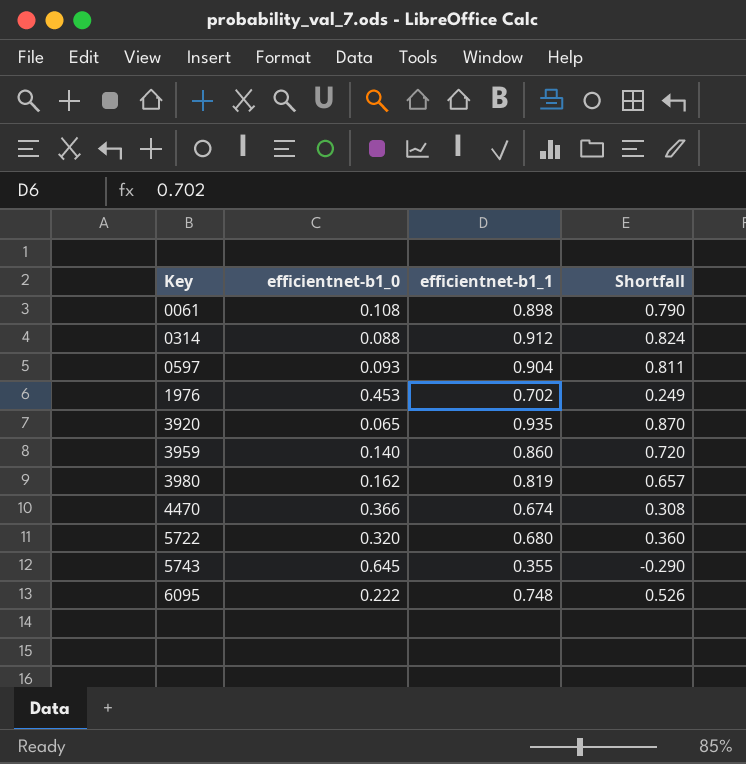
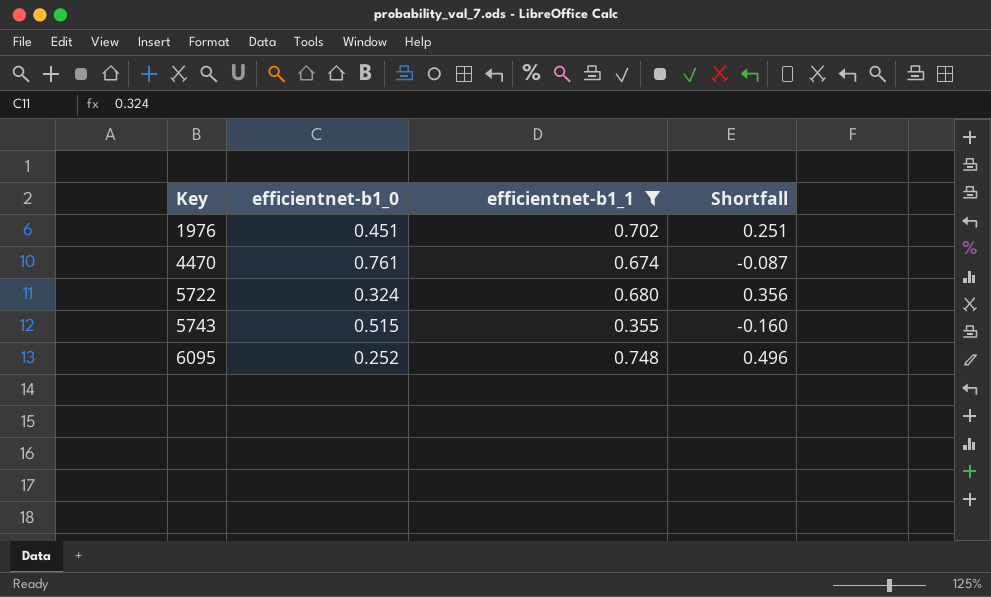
filter: none -> efficientnet-b1_1 <= 0.748
1976 | efficientnet-b1_0: 0.453 -> 0.451
1976 | Shortfall: 0.249 -> 0.251
4470 | efficientnet-b1_0: 0.366 -> 0.761
4470 | Shortfall: 0.308 -> -0.087
5722 | efficientnet-b1_0: 0.320 -> 0.324
5722 | Shortfall: 0.360 -> 0.356
5743 | efficientnet-b1_0: 0.645 -> 0.515
5743 | Shortfall: -0.290 -> -0.160
6095 | efficientnet-b1_0: 0.222 -> 0.252
6095 | Shortfall: 0.526 -> 0.496

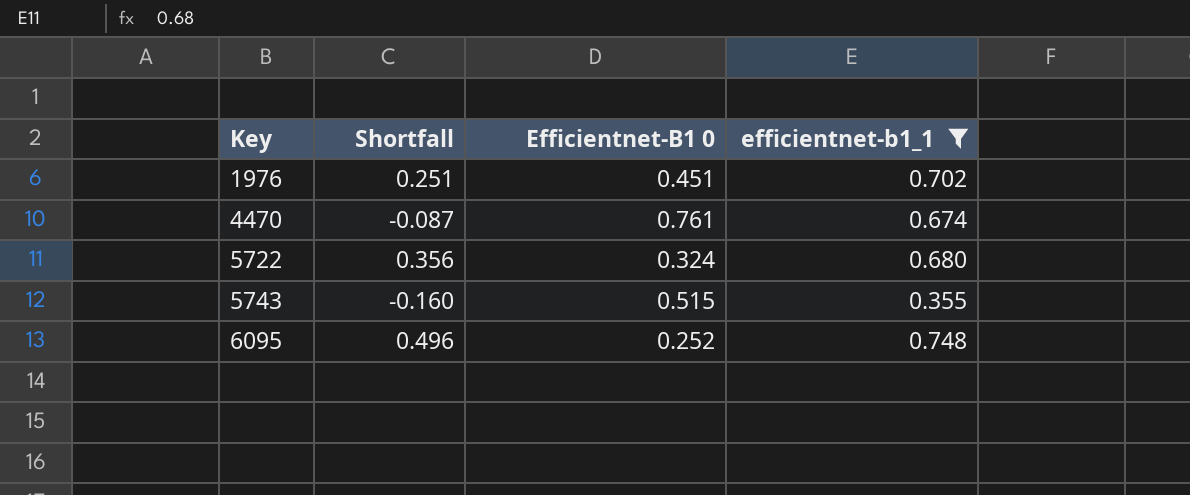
column Shortfall | position: 4 -> 2
column name: efficientnet-b1_0 -> Efficientnet-B1 0

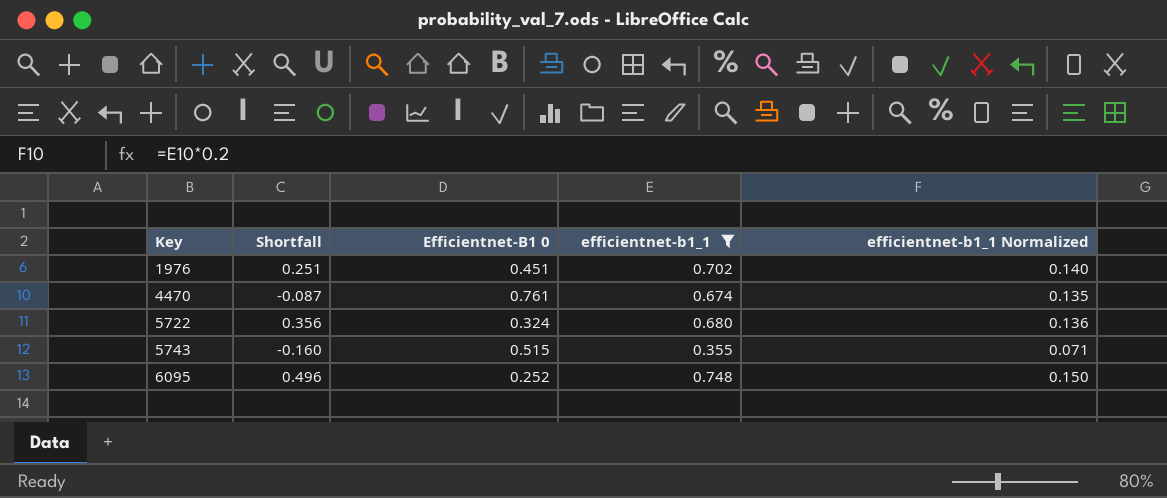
column efficientnet-b1_1 Normalized | formula: none -> [efficientnet-b1_1] * 0.2

